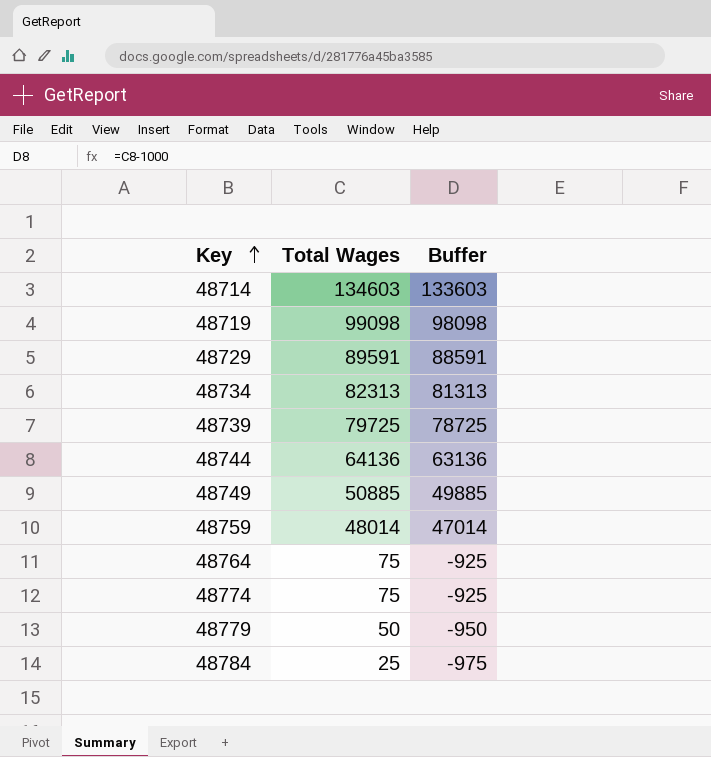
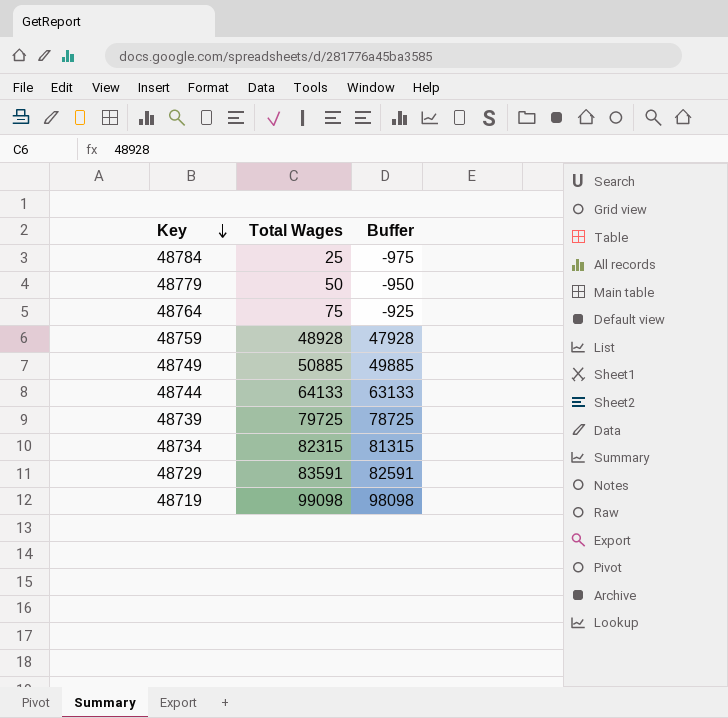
row order: Key ascending -> Key descending
row 48714: 134603 | 133603 -> none
row 48774: 75 | -925 -> none
48759 | Total Wages: 48014 -> 48928
48759 | Buffer: 47014 -> 47928
48744 | Total Wages: 64136 -> 64133
48744 | Buffer: 63136 -> 63133
48734 | Total Wages: 82313 -> 82315
48734 | Buffer: 81313 -> 81315
48729 | Total Wages: 89591 -> 83591
48729 | Buffer: 88591 -> 82591

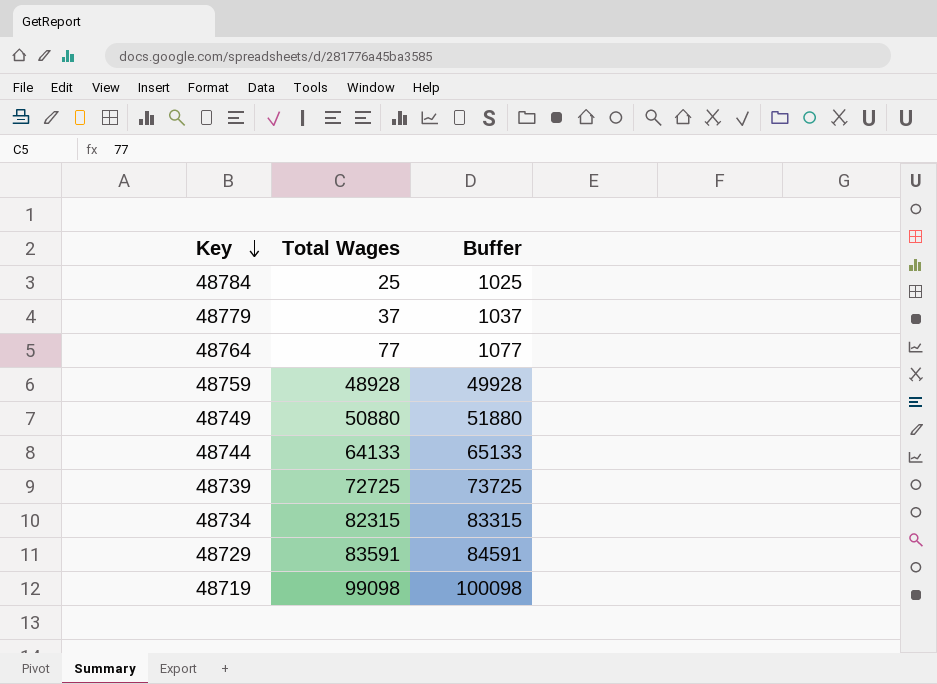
column Buffer | formula: [Total Wages] - 1000 -> [Total Wages] + 1000
48779 | Total Wages: 50 -> 37
48764 | Total Wages: 75 -> 77
48749 | Total Wages: 50885 -> 50880
48739 | Total Wages: 79725 -> 72725

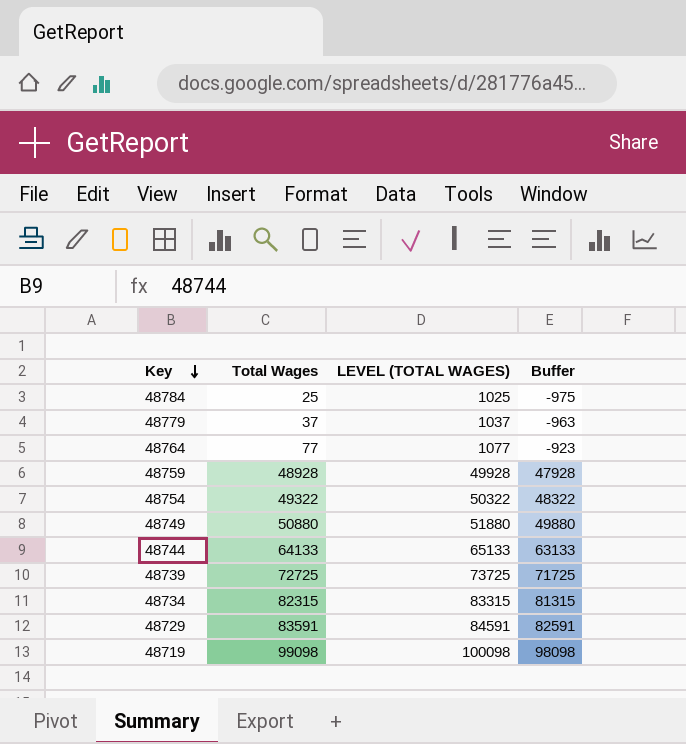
column LEVEL (TOTAL WAGES) | formula: none -> [Total Wages] + 1000
column Buffer | formula: [Total Wages] + 1000 -> [Total Wages] - 1000
row 48754: none -> 49322 | 50322 | 48322

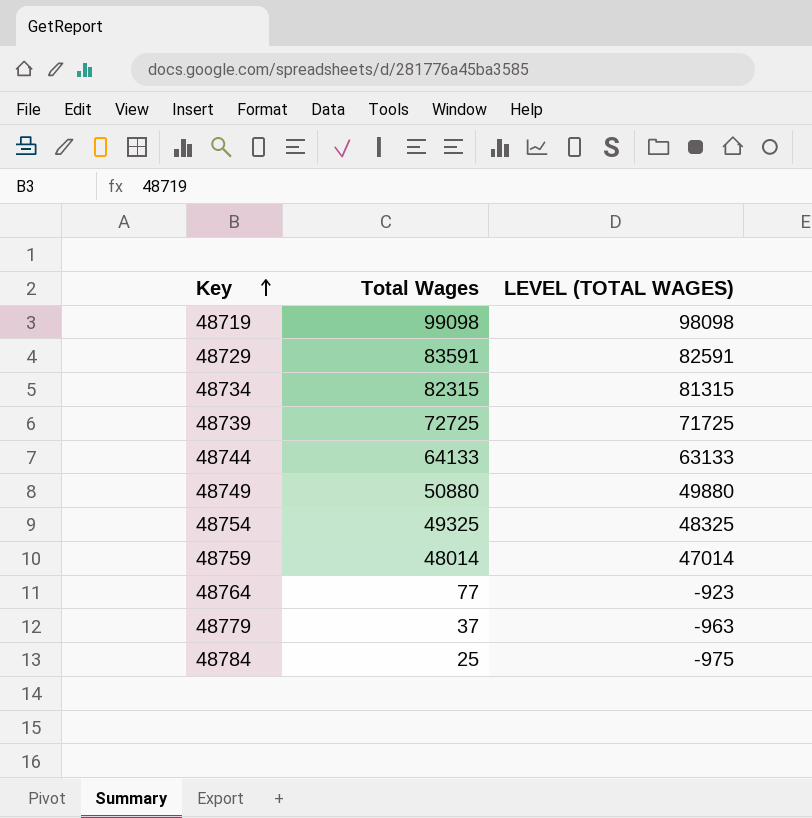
row order: Key descending -> Key ascending
column Buffer | formula: [Total Wages] - 1000 -> none
column LEVEL (TOTAL WAGES) | formula: [Total Wages] + 1000 -> [Total Wages] - 1000
48754 | Total Wages: 49322 -> 49325
48759 | Total Wages: 48928 -> 48014

